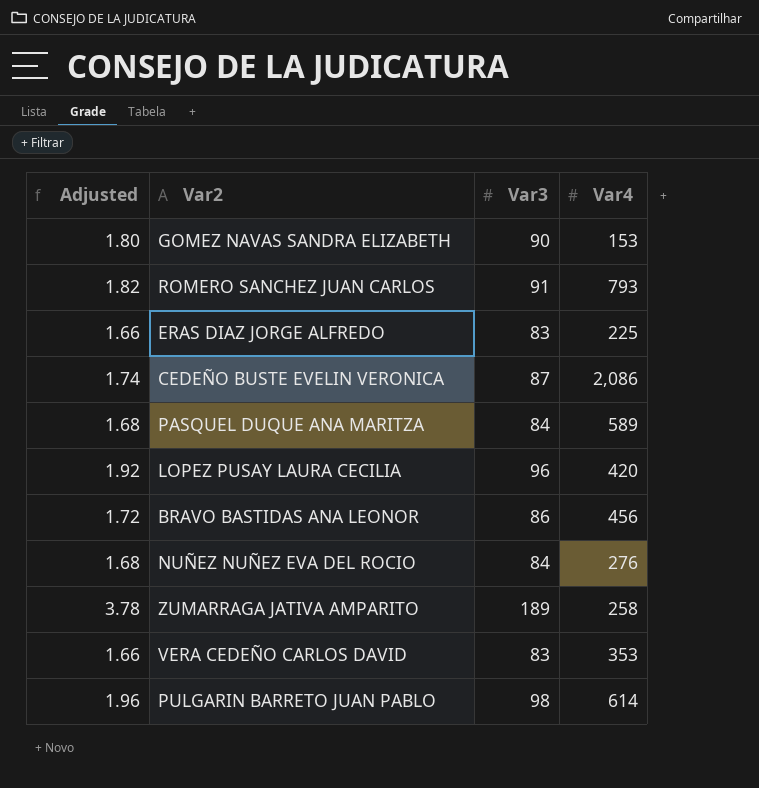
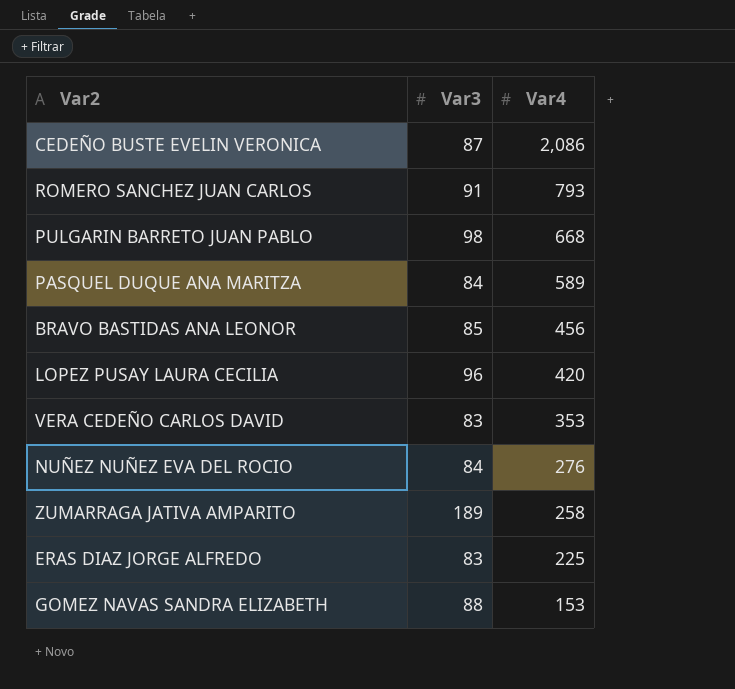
row order: none -> Var4 descending
column Adjusted | formula: [Var3] * 0.02 -> none
PULGARIN BARRETO JUAN PABLO | Var4: 614 -> 668
BRAVO BASTIDAS ANA LEONOR | Var3: 86 -> 85
GOMEZ NAVAS SANDRA ELIZABETH | Var3: 90 -> 88

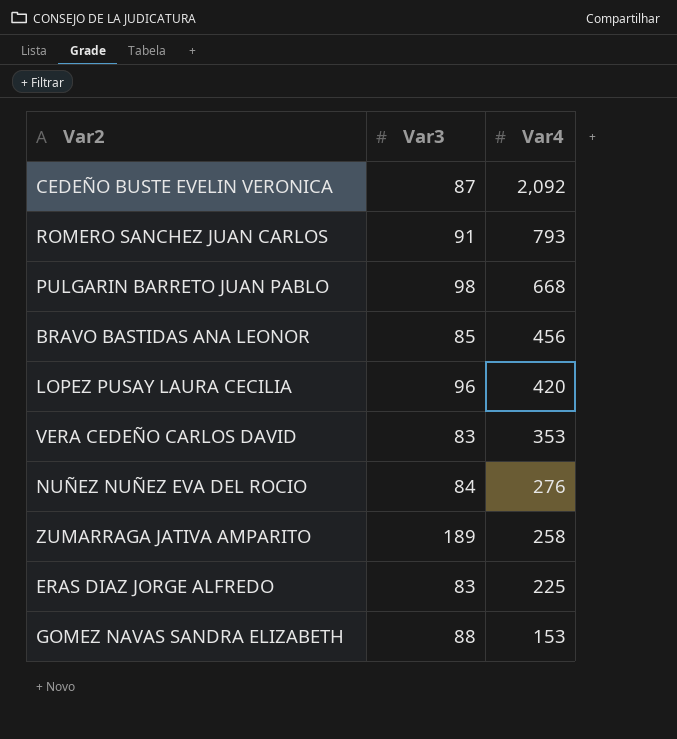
row PASQUEL DUQUE ANA MARITZA: 84 | 589 -> none
CEDEÑO BUSTE EVELIN VERONICA | Var4: 2,086 -> 2,092

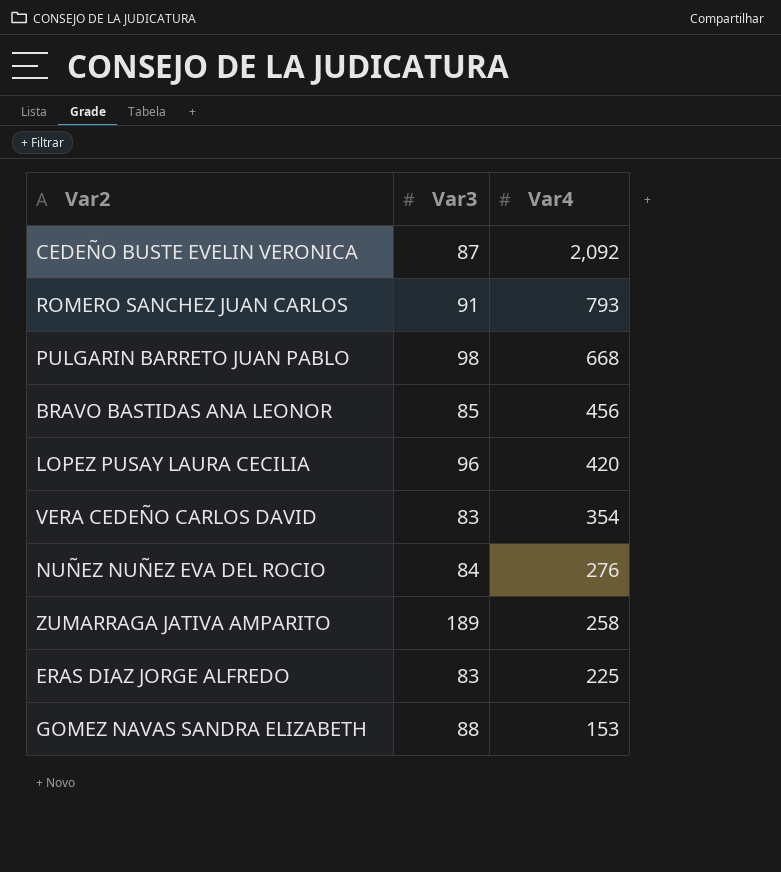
VERA CEDEÑO CARLOS DAVID | Var4: 353 -> 354

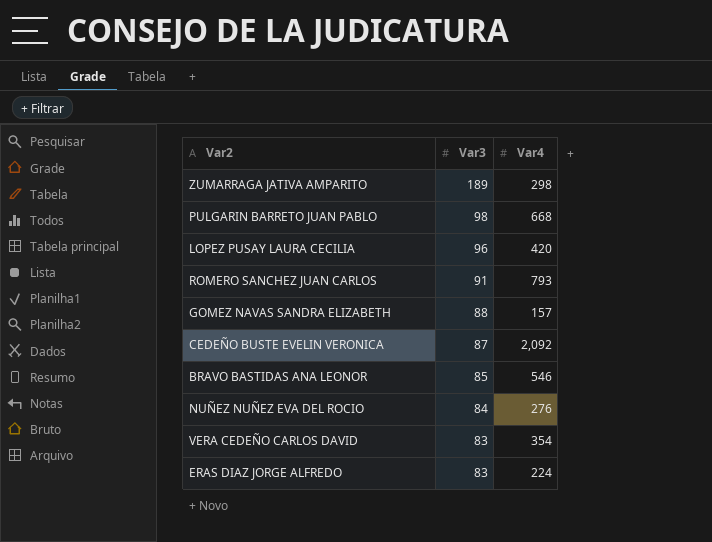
row order: Var4 descending -> Var3 descending
ZUMARRAGA JATIVA AMPARITO | Var4: 258 -> 298
GOMEZ NAVAS SANDRA ELIZABETH | Var4: 153 -> 157
BRAVO BASTIDAS ANA LEONOR | Var4: 456 -> 546
ERAS DIAZ JORGE ALFREDO | Var4: 225 -> 224

